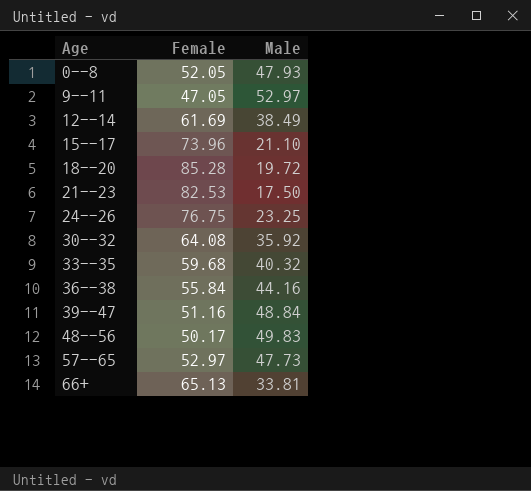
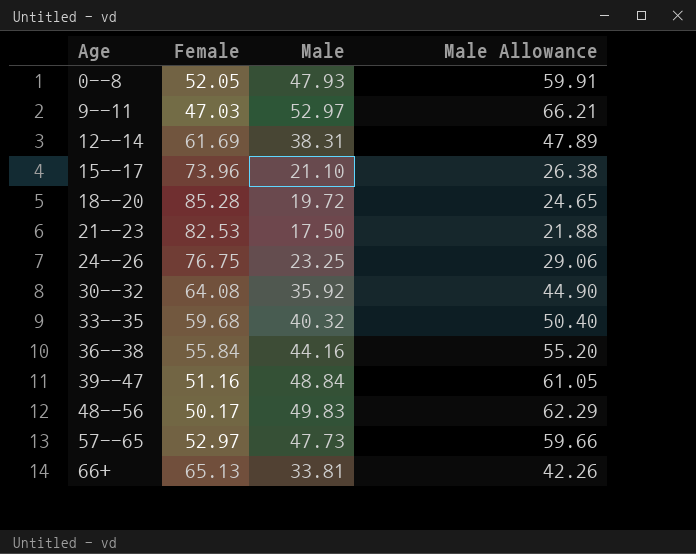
column Male Allowance | formula: none -> [Male] * 1.25
9--11 | Female: 47.05 -> 47.03
12--14 | Male: 38.49 -> 38.31

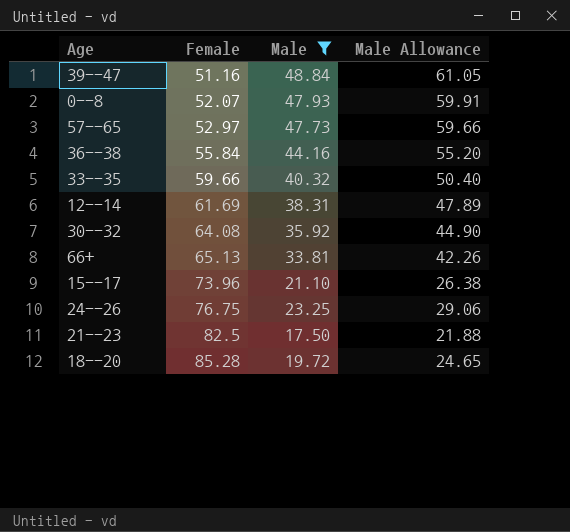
filter: none -> Male <= 48.84
row order: Age ascending -> Female ascending
0--8 | Female: 52.05 -> 52.07
33--35 | Female: 59.68 -> 59.66
21--23 | Female: 82.53 -> 82.5

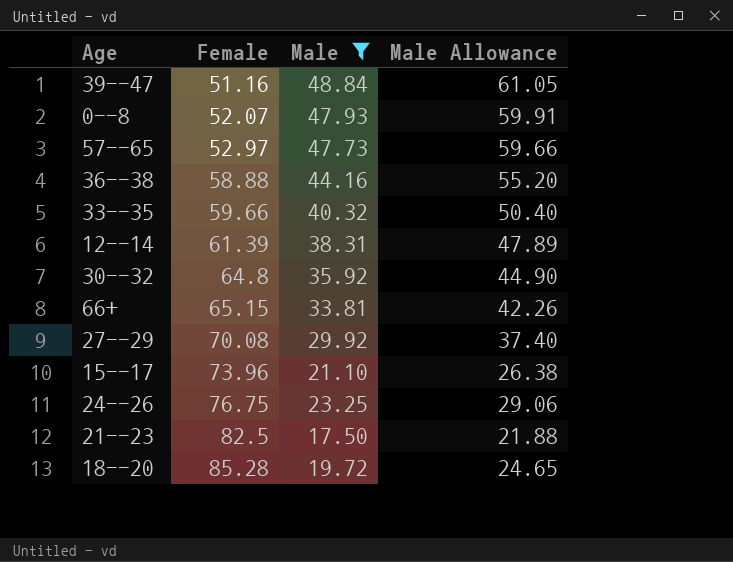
36--38 | Female: 55.84 -> 58.88
12--14 | Female: 61.69 -> 61.39
30--32 | Female: 64.08 -> 64.8
66+ | Female: 65.13 -> 65.15
row 27--29: none -> 70.08 | 29.92 | 37.40

